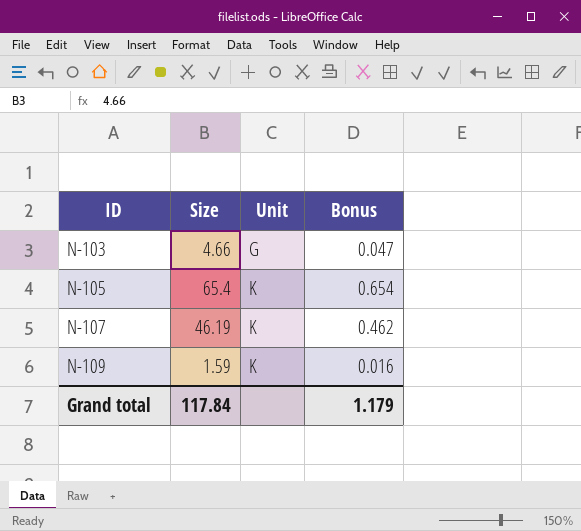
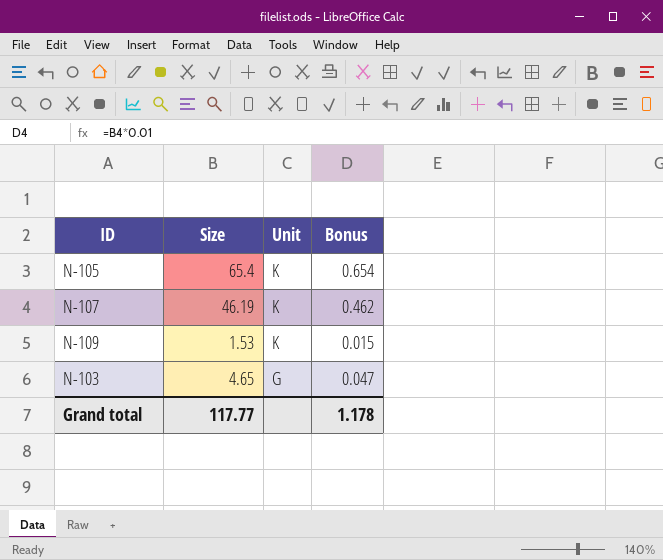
row order: ID ascending -> Unit descending
N-109 | Size: 1.59 -> 1.53
N-109 | Bonus: 0.016 -> 0.015
N-103 | Size: 4.66 -> 4.65
Grand total | Size: 117.84 -> 117.77
Grand total | Bonus: 1.179 -> 1.178

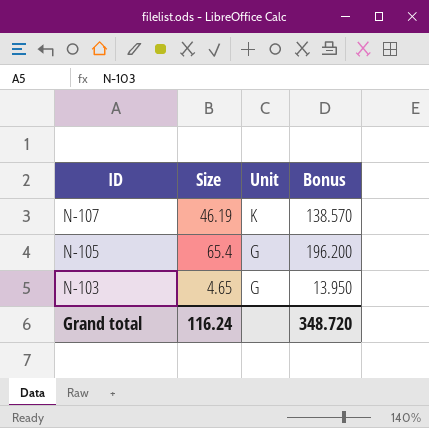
row order: Unit descending -> ID descending
column Bonus | formula: [Size] * 0.01 -> [Size] * 3
row N-109: 1.53 | K | 0.015 -> none
N-105 | Unit: K -> G
Grand total | Size: 117.77 -> 116.24
Grand total | Bonus: 1.178 -> 348.720

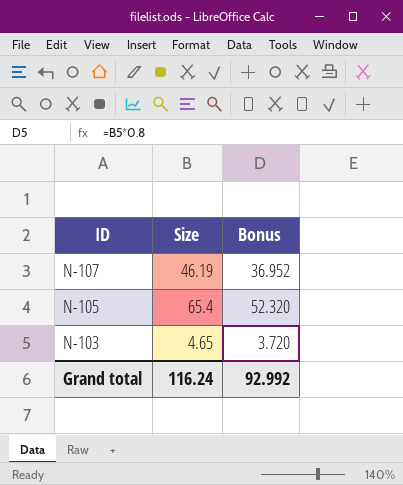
column Unit | position: 3 -> none
column Bonus | formula: [Size] * 3 -> [Size] * 0.8
Grand total | Bonus: 348.720 -> 92.992

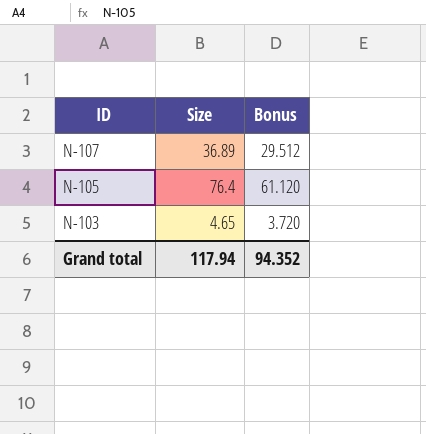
N-107 | Size: 46.19 -> 36.89
N-107 | Bonus: 36.952 -> 29.512
N-105 | Size: 65.4 -> 76.4
N-105 | Bonus: 52.320 -> 61.120
Grand total | Size: 116.24 -> 117.94
Grand total | Bonus: 92.992 -> 94.352

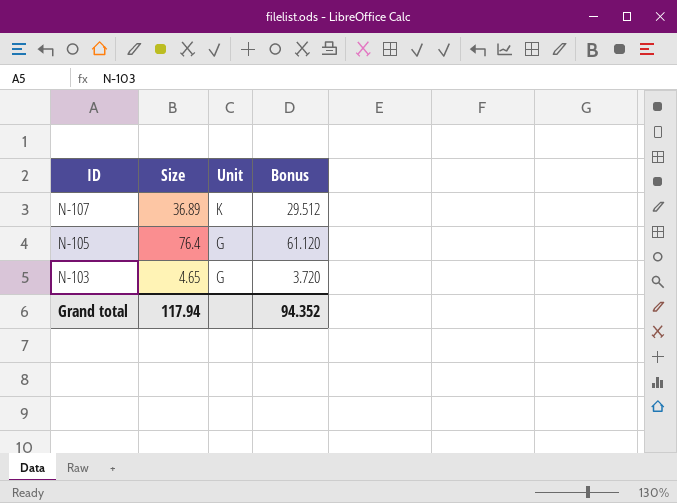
column Unit | position: none -> 3

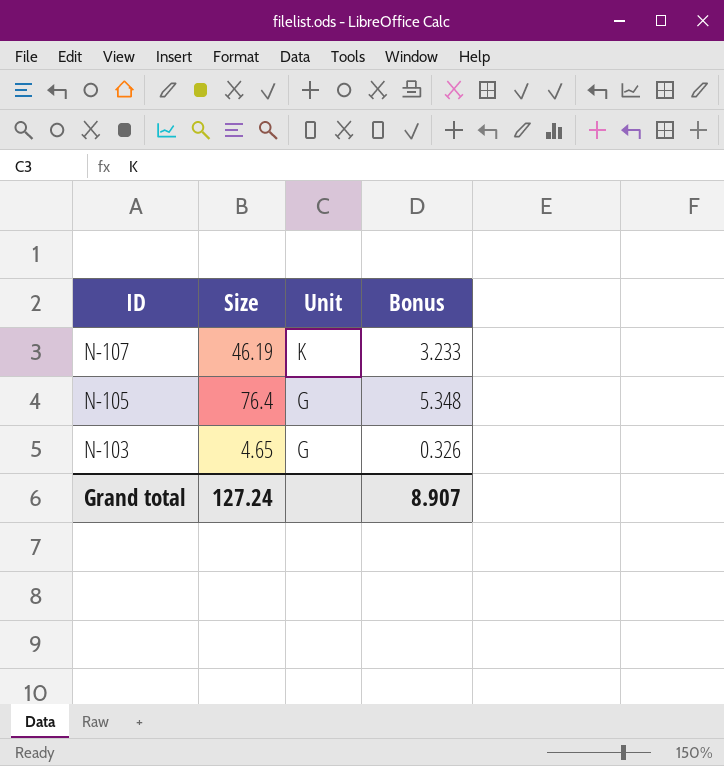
column Bonus | formula: [Size] * 0.8 -> [Size] * 0.07
N-107 | Size: 36.89 -> 46.19
Grand total | Size: 117.94 -> 127.24
Grand total | Bonus: 94.352 -> 8.907

